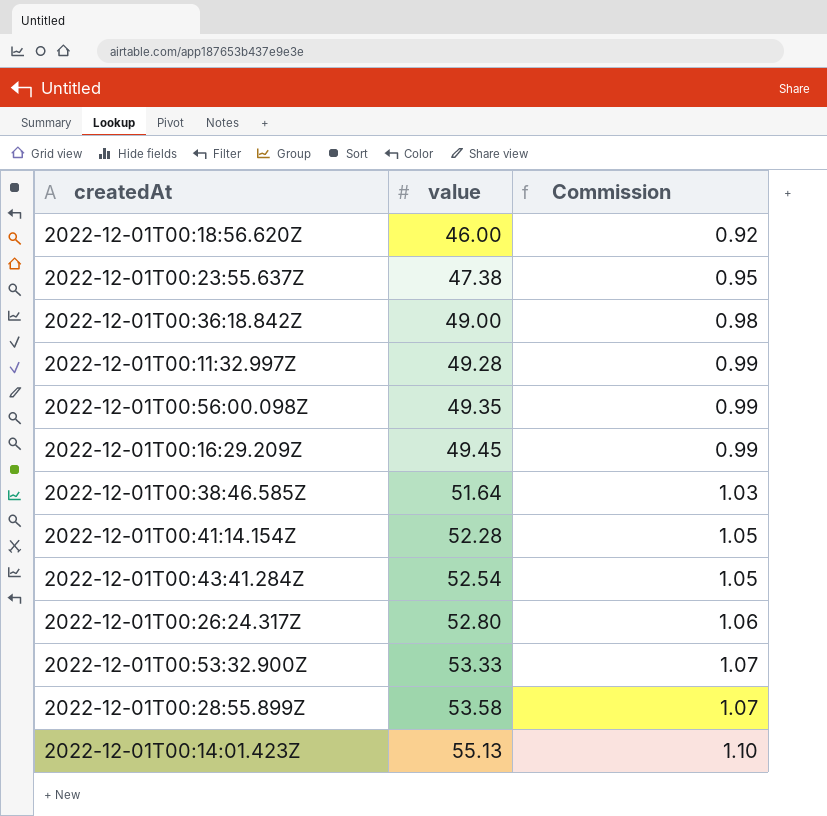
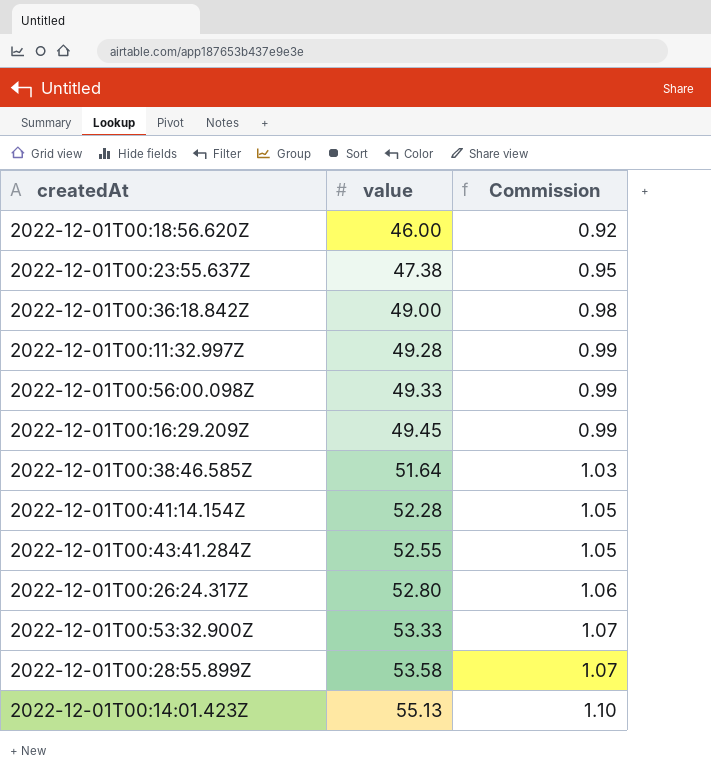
2022-12-01T00:56:00.098Z | value: 49.35 -> 49.33
2022-12-01T00:43:41.284Z | value: 52.54 -> 52.55

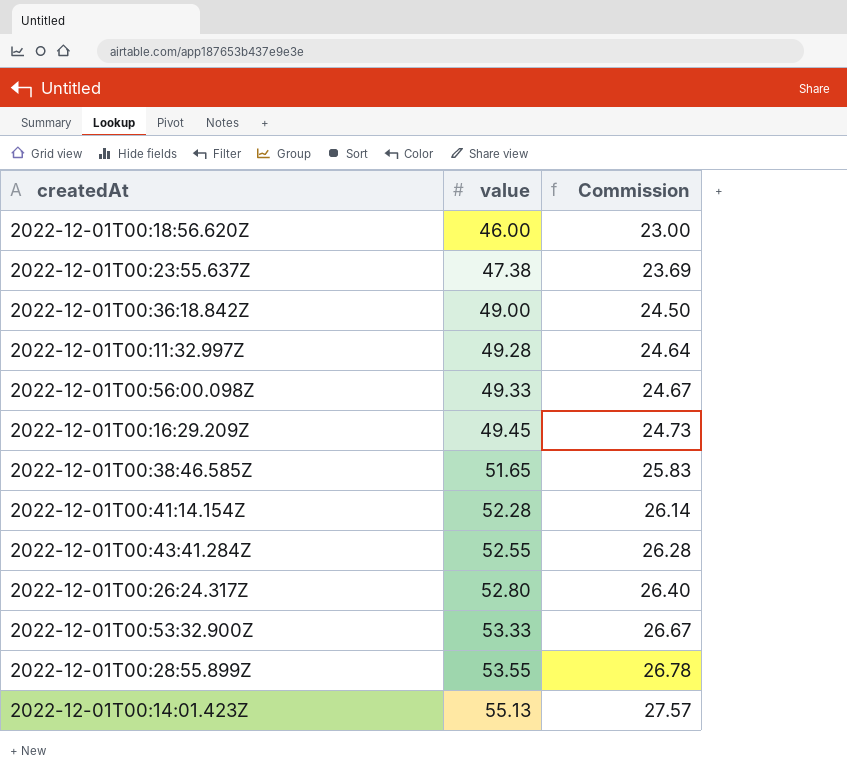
column Commission | formula: [value] * 0.02 -> [value] * 0.5
2022-12-01T00:38:46.585Z | value: 51.64 -> 51.65
2022-12-01T00:28:55.899Z | value: 53.58 -> 53.55

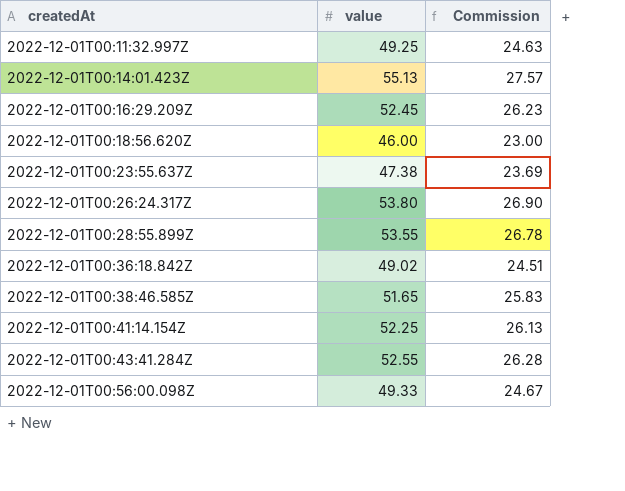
row order: value ascending -> createdAt ascending
row 2022-12-01T00:53:32.900Z: 53.33 | 26.67 -> none
2022-12-01T00:11:32.997Z | value: 49.28 -> 49.25
2022-12-01T00:11:32.997Z | Commission: 24.64 -> 24.63
2022-12-01T00:16:29.209Z | value: 49.45 -> 52.45
2022-12-01T00:16:29.209Z | Commission: 24.73 -> 26.23
2022-12-01T00:26:24.317Z | value: 52.80 -> 53.80
2022-12-01T00:26:24.317Z | Commission: 26.40 -> 26.90
2022-12-01T00:36:18.842Z | value: 49.00 -> 49.02
2022-12-01T00:36:18.842Z | Commission: 24.50 -> 24.51
2022-12-01T00:41:14.154Z | value: 52.28 -> 52.25
2022-12-01T00:41:14.154Z | Commission: 26.14 -> 26.13

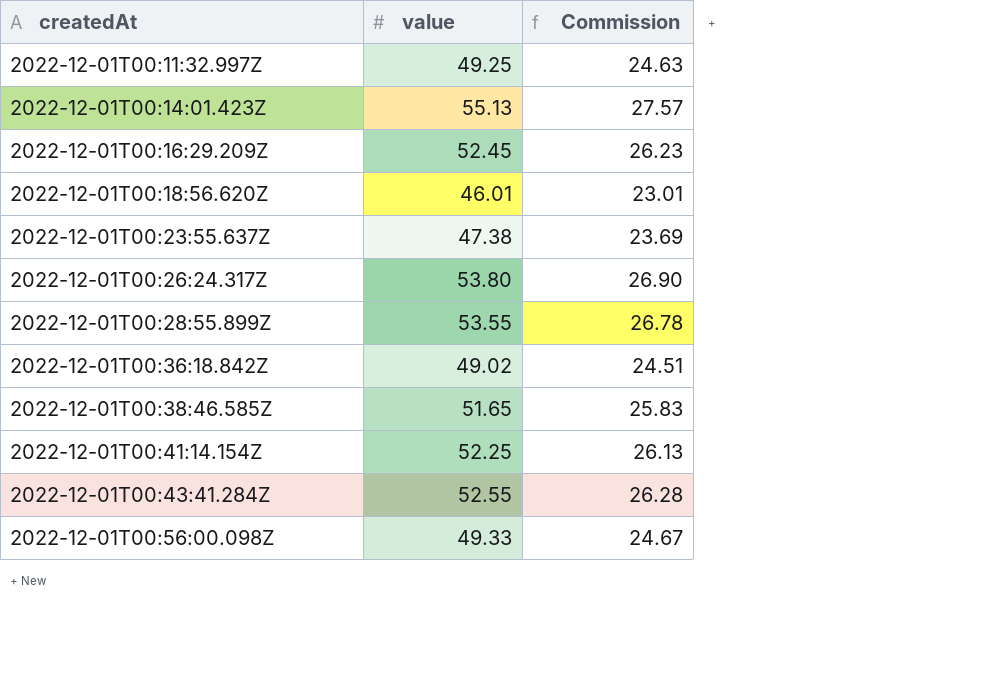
2022-12-01T00:18:56.620Z | value: 46.00 -> 46.01
2022-12-01T00:18:56.620Z | Commission: 23.00 -> 23.01

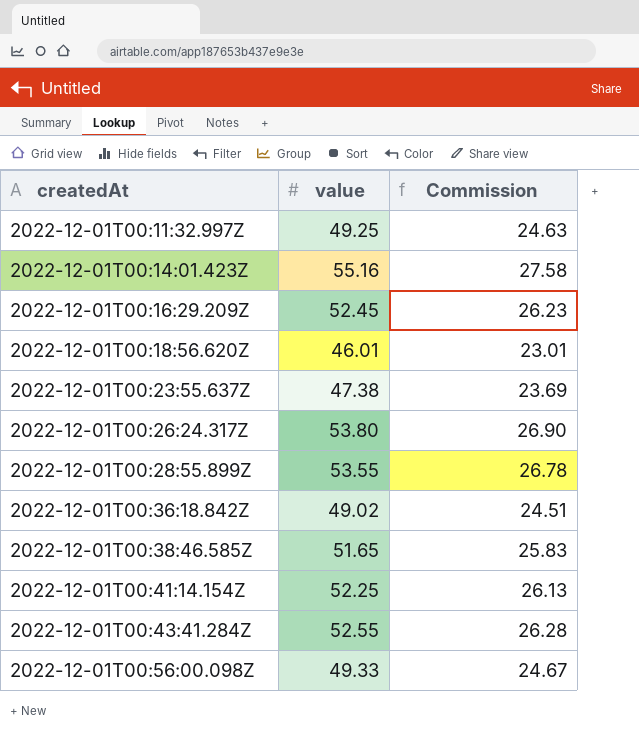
2022-12-01T00:14:01.423Z | value: 55.13 -> 55.16
2022-12-01T00:14:01.423Z | Commission: 27.57 -> 27.58

